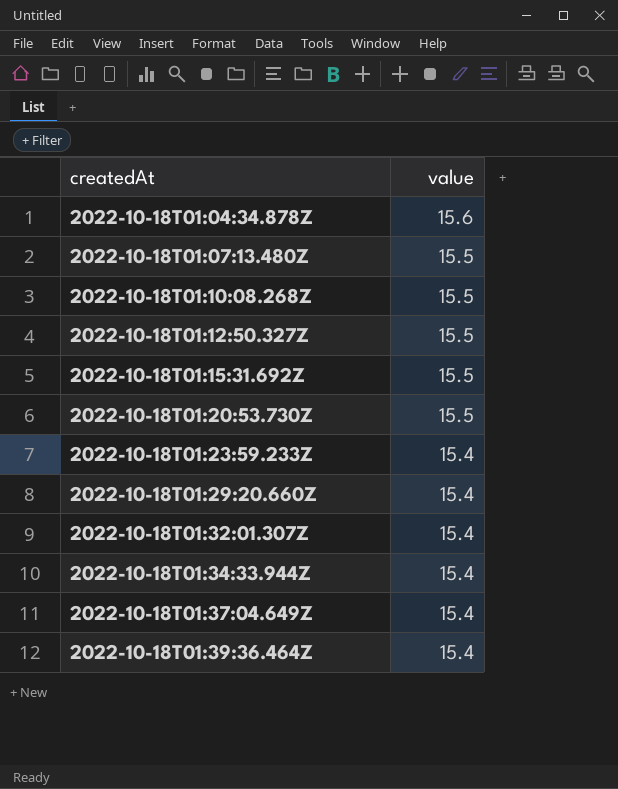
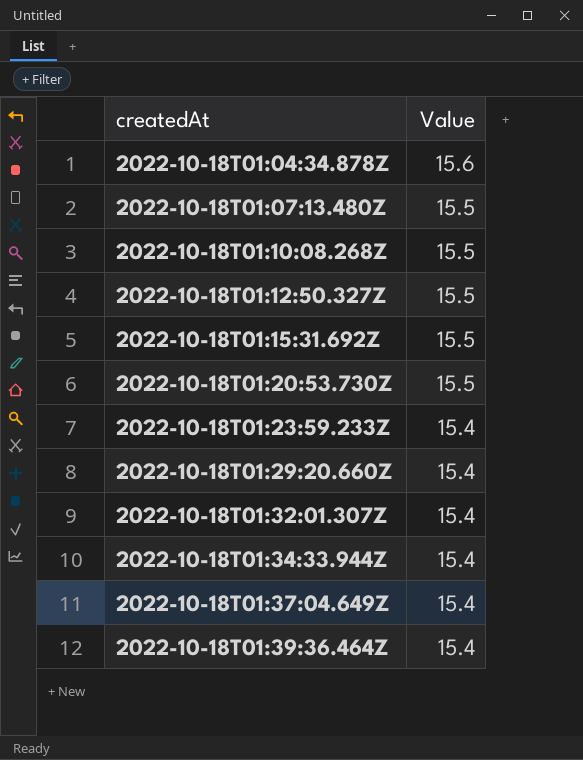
column name: value -> Value

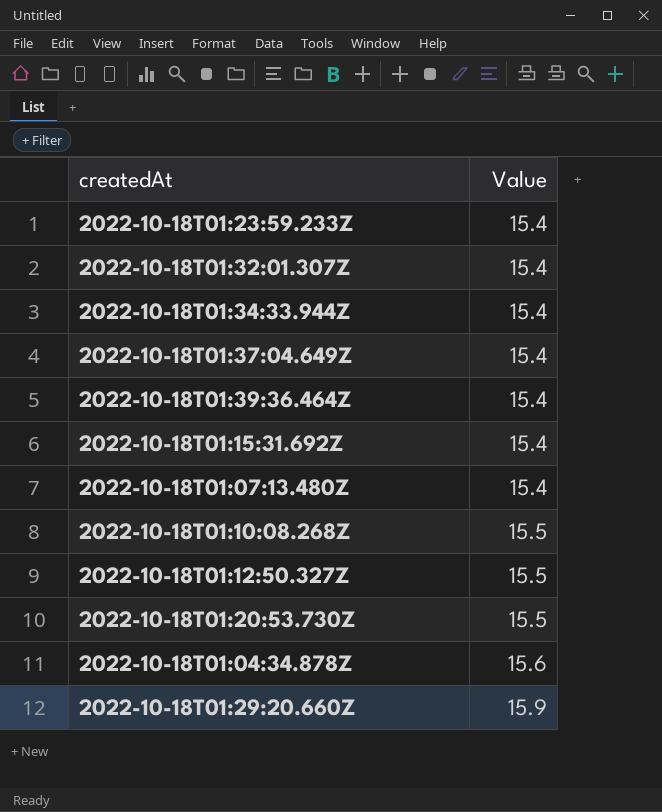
row order: createdAt ascending -> Value ascending
2022-10-18T01:15:31.692Z | Value: 15.5 -> 15.4
2022-10-18T01:07:13.480Z | Value: 15.5 -> 15.4
2022-10-18T01:29:20.660Z | Value: 15.4 -> 15.9

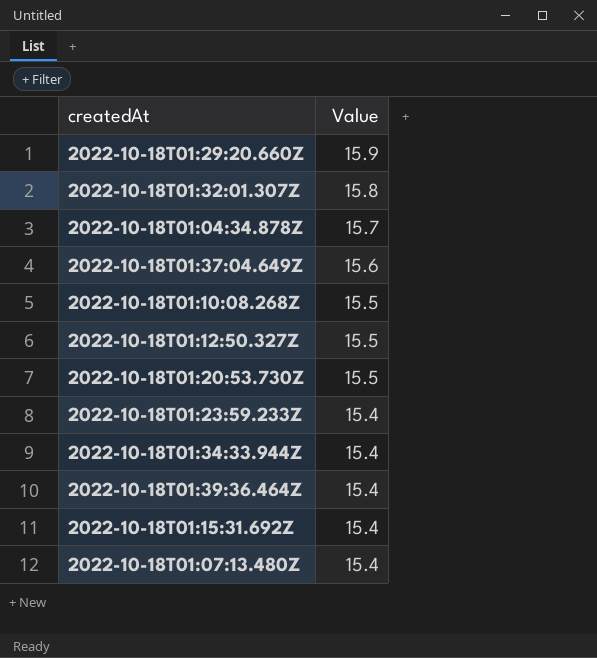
row order: Value ascending -> Value descending
2022-10-18T01:32:01.307Z | Value: 15.4 -> 15.8
2022-10-18T01:04:34.878Z | Value: 15.6 -> 15.7
2022-10-18T01:37:04.649Z | Value: 15.4 -> 15.6

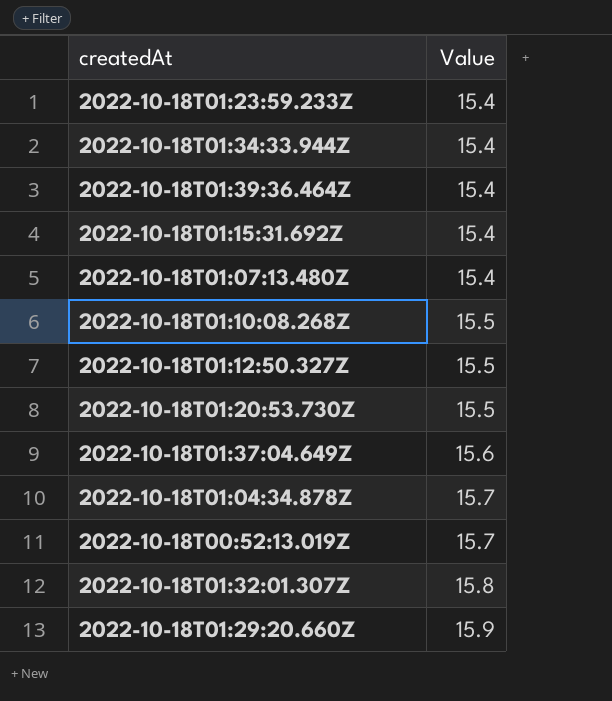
row order: Value descending -> Value ascending
row 2022-10-18T00:52:13.019Z: none -> 15.7

